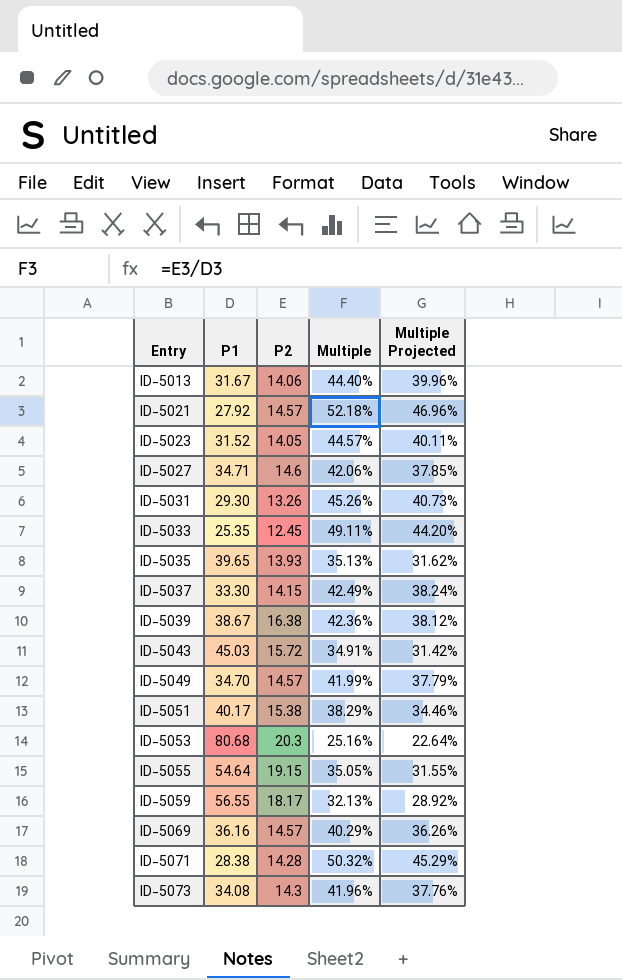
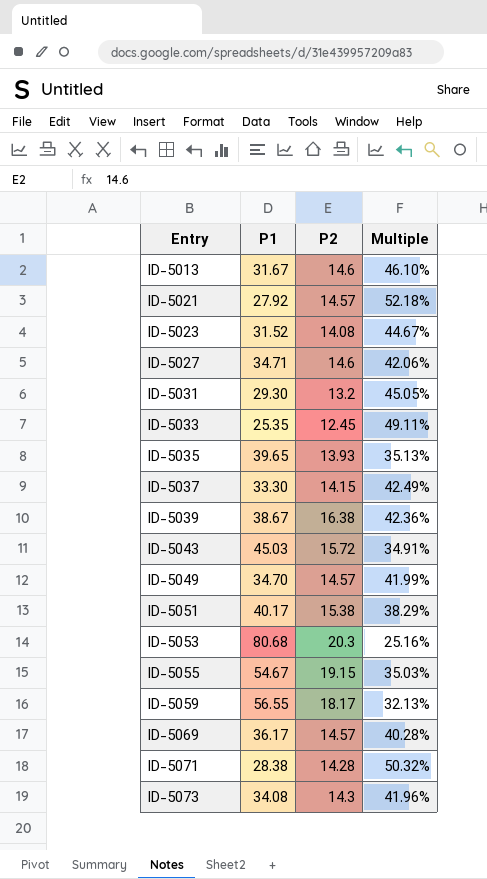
column Multiple Projected | formula: [Multiple] * 0.9 -> none
ID-5013 | P2: 14.06 -> 14.6
ID-5013 | Multiple: 44.40% -> 46.10%
ID-5023 | P2: 14.05 -> 14.08
ID-5023 | Multiple: 44.57% -> 44.67%
ID-5031 | P2: 13.26 -> 13.2
ID-5031 | Multiple: 45.26% -> 45.05%
ID-5055 | P1: 54.64 -> 54.67
ID-5055 | Multiple: 35.05% -> 35.03%
ID-5069 | P1: 36.16 -> 36.17
ID-5069 | Multiple: 40.29% -> 40.28%

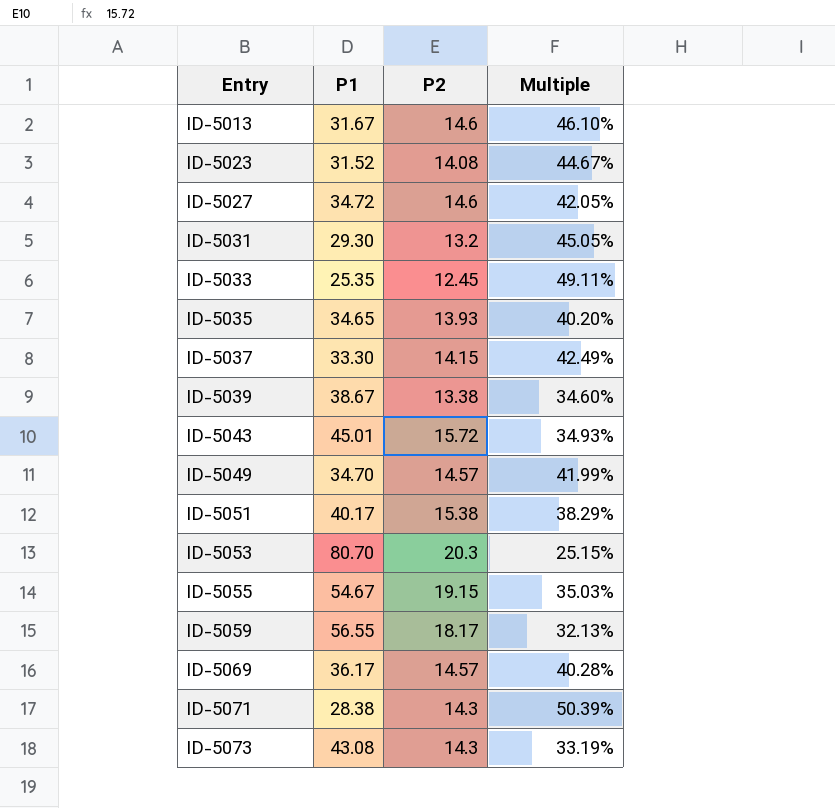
row ID-5021: 27.92 | 14.57 | 52.18% -> none
ID-5027 | P1: 34.71 -> 34.72
ID-5027 | Multiple: 42.06% -> 42.05%
ID-5035 | P1: 39.65 -> 34.65
ID-5035 | Multiple: 35.13% -> 40.20%
ID-5039 | P2: 16.38 -> 13.38
ID-5039 | Multiple: 42.36% -> 34.60%
ID-5043 | P1: 45.03 -> 45.01
ID-5043 | Multiple: 34.91% -> 34.93%
ID-5053 | P1: 80.68 -> 80.70
ID-5053 | Multiple: 25.16% -> 25.15%
ID-5071 | P2: 14.28 -> 14.3
ID-5071 | Multiple: 50.32% -> 50.39%
ID-5073 | P1: 34.08 -> 43.08
ID-5073 | Multiple: 41.96% -> 33.19%

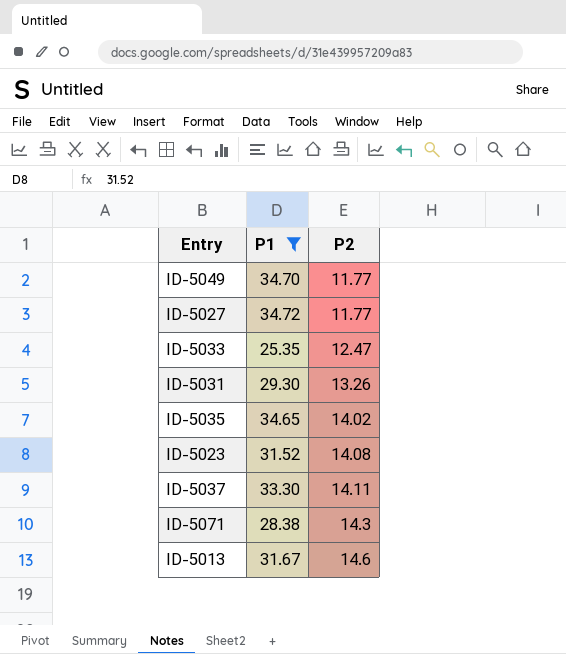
filter: none -> P1 <= 34.72
row order: Entry ascending -> P2 ascending
column Multiple | formula: [P2] / [P1] -> none
ID-5049 | P2: 14.57 -> 11.77
ID-5027 | P2: 14.6 -> 11.77
ID-5033 | P2: 12.45 -> 12.47
ID-5031 | P2: 13.2 -> 13.26
ID-5035 | P2: 13.93 -> 14.02
ID-5037 | P2: 14.15 -> 14.11

